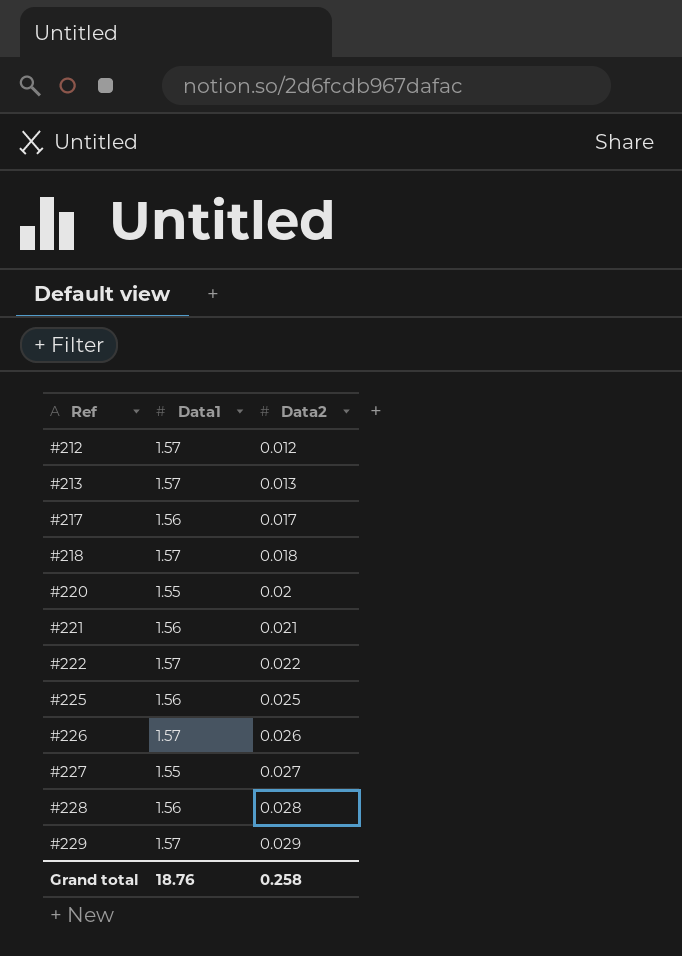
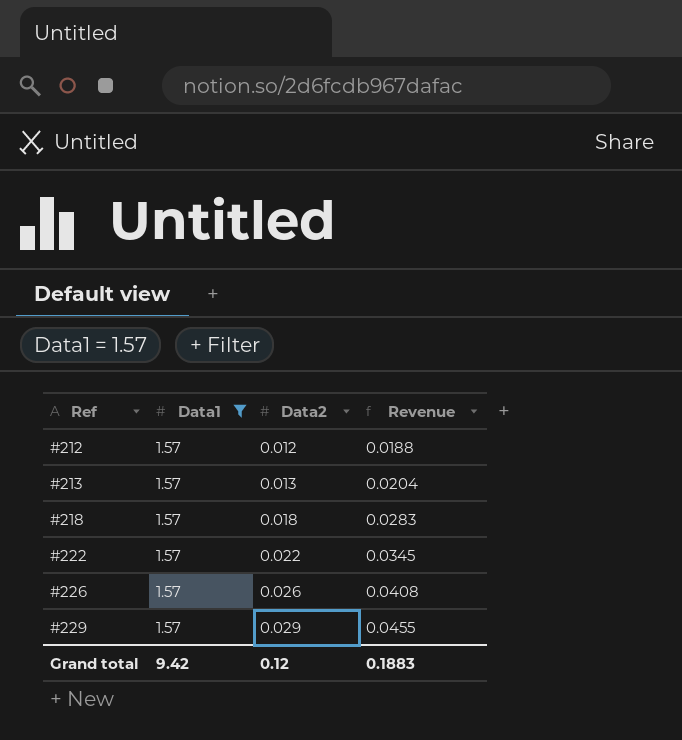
filter: none -> Data1 = 1.57
column Revenue | formula: none -> [Data1] * [Data2]
Grand total | Data1: 18.76 -> 9.42
Grand total | Data2: 0.258 -> 0.12

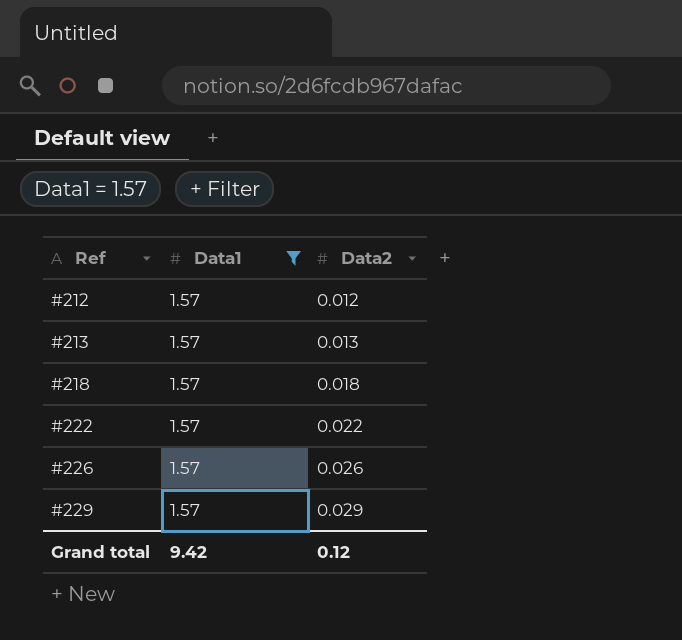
column Revenue | formula: [Data1] * [Data2] -> none

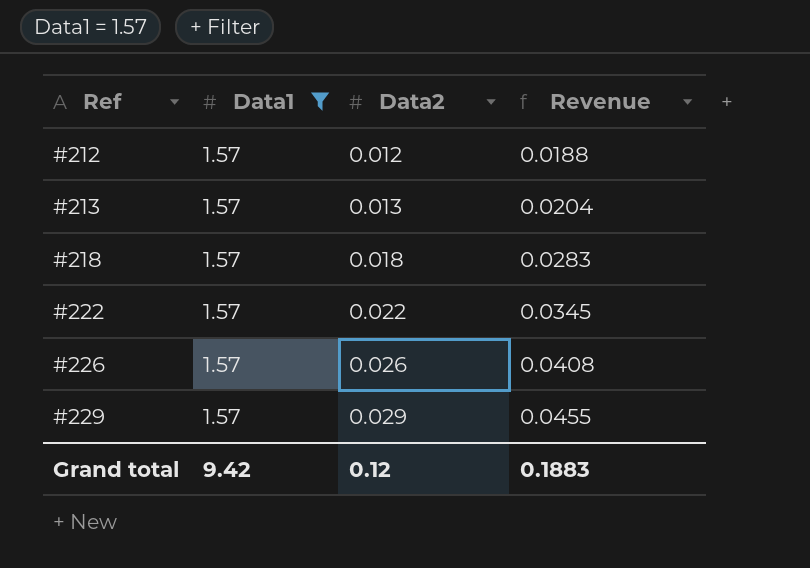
column Revenue | formula: none -> [Data1] * [Data2]

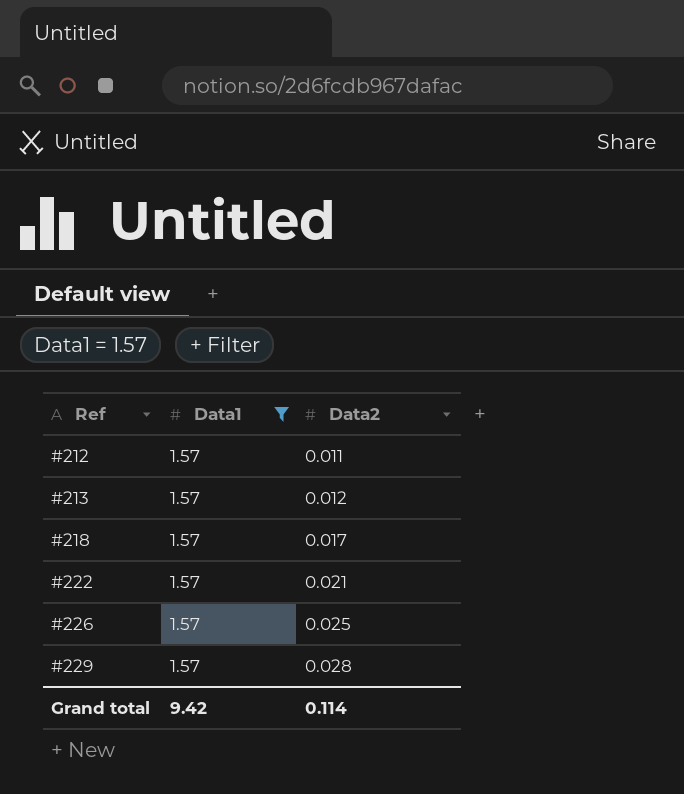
column Revenue | formula: [Data1] * [Data2] -> none
#212 | Data2: 0.012 -> 0.011
#213 | Data2: 0.013 -> 0.012
#218 | Data2: 0.018 -> 0.017
#222 | Data2: 0.022 -> 0.021
#226 | Data2: 0.026 -> 0.025
#229 | Data2: 0.029 -> 0.028
Grand total | Data2: 0.12 -> 0.114

